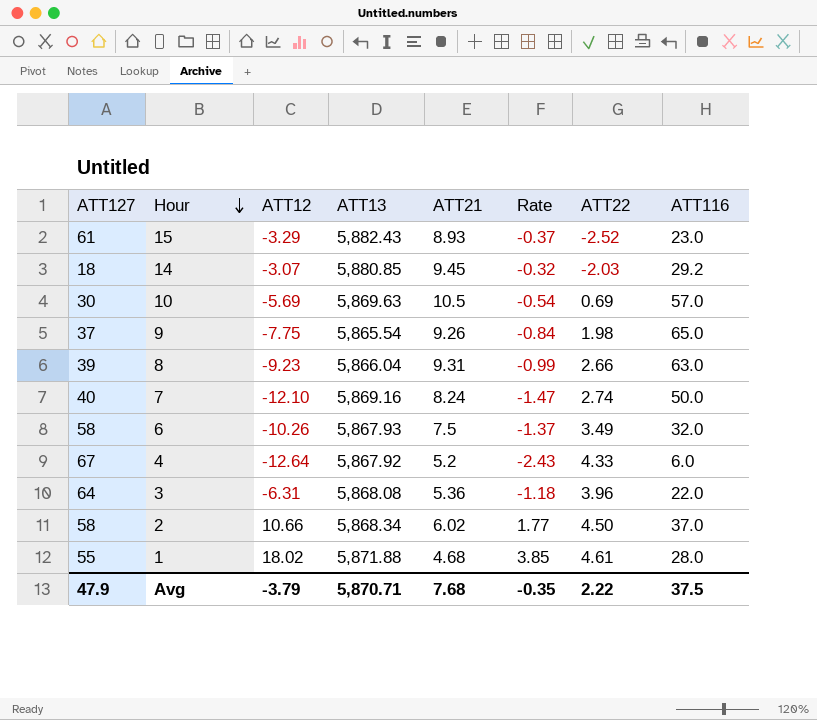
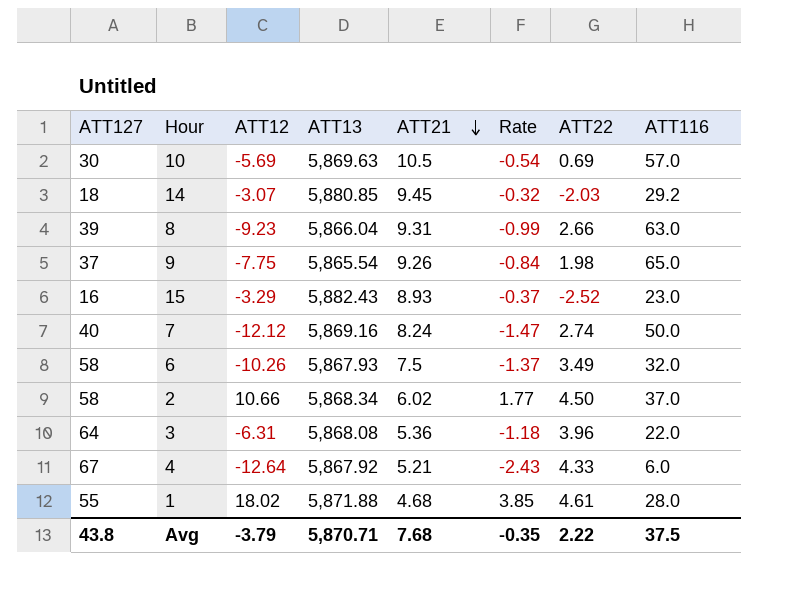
row order: Hour descending -> ATT21 descending
15 | ATT127: 61 -> 16
7 | ATT12: -12.10 -> -12.12
4 | ATT21: 5.2 -> 5.21
Avg | ATT127: 47.9 -> 43.8

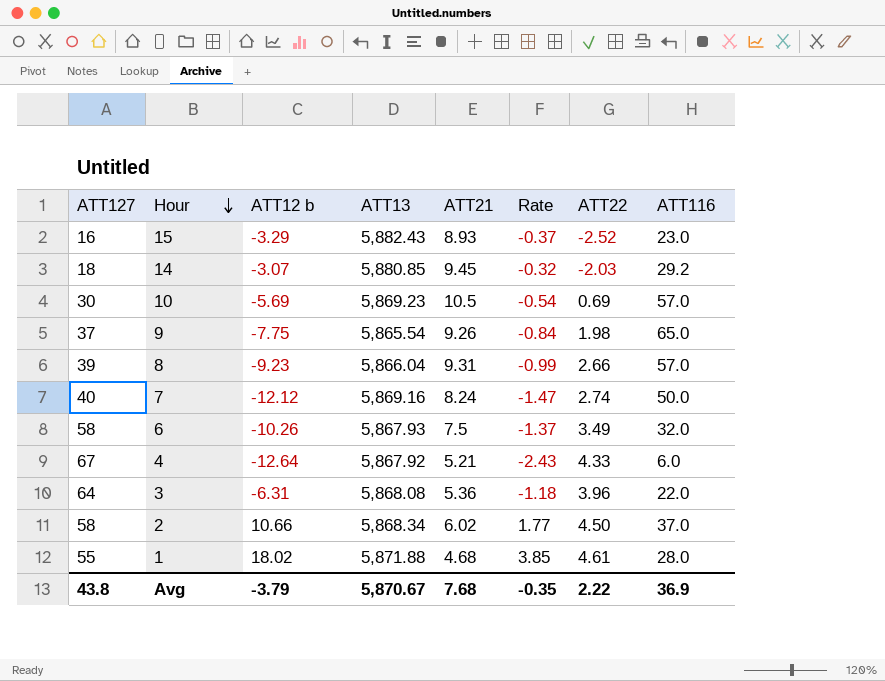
row order: ATT21 descending -> Hour descending
column name: ATT12 -> ATT12 b
10 | ATT13: 5,869.63 -> 5,869.23
8 | ATT116: 63.0 -> 57.0
Avg | ATT13: 5,870.71 -> 5,870.67
Avg | ATT116: 37.5 -> 36.9

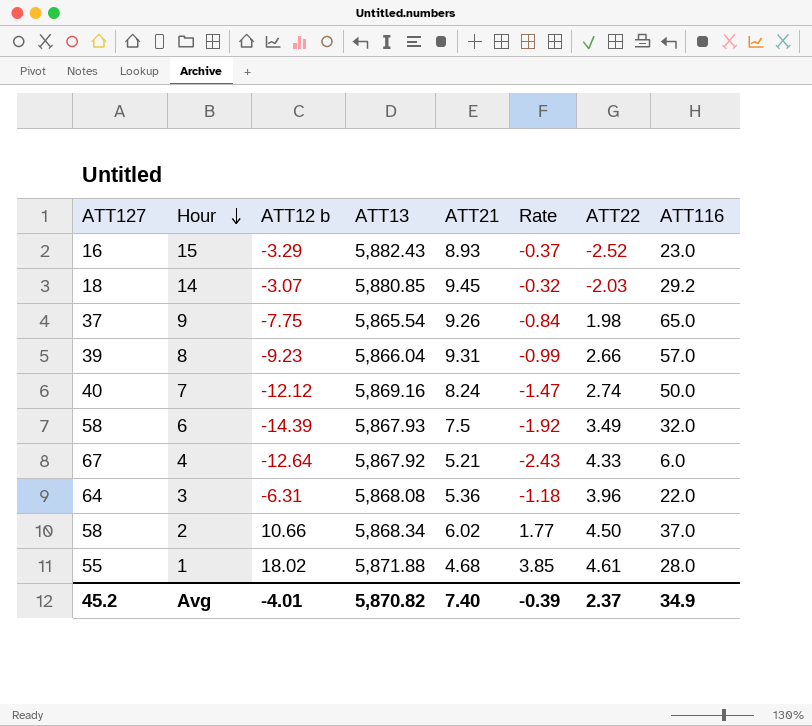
row 10: 30 | -5.69 | 5,869.23 | 10.5 | -0.54 | 0.69 | 57.0 -> none
6 | ATT12 b: -10.26 -> -14.39
6 | Rate: -1.37 -> -1.92
Avg | ATT127: 43.8 -> 45.2
Avg | ATT12 b: -3.79 -> -4.01
Avg | ATT13: 5,870.67 -> 5,870.82
Avg | ATT21: 7.68 -> 7.40
Avg | Rate: -0.35 -> -0.39
Avg | ATT22: 2.22 -> 2.37
Avg | ATT116: 36.9 -> 34.9

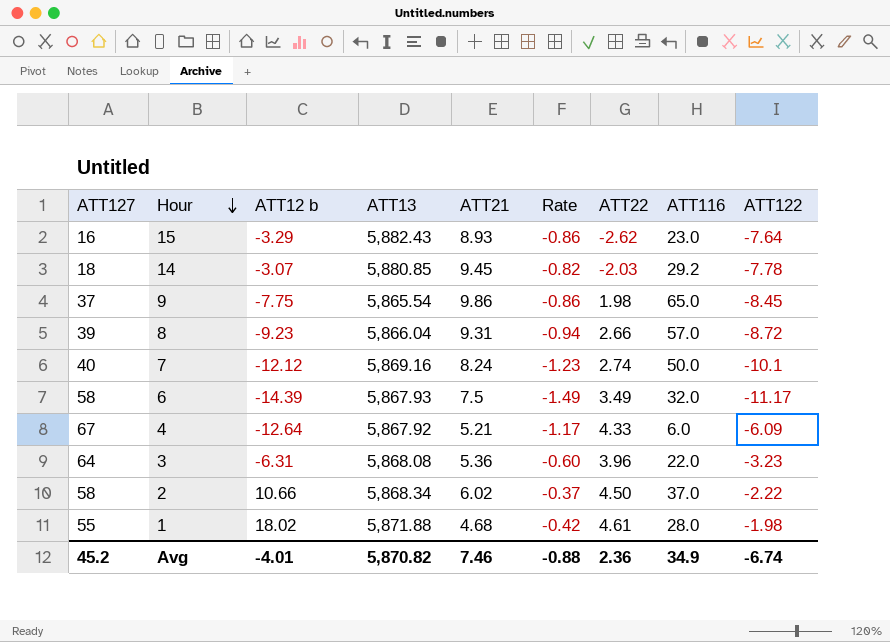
column Rate | formula: [ATT12 b] / [ATT21] -> [ATT122] / [ATT21]
column ATT122 | position: none -> 9
15 | ATT22: -2.52 -> -2.62
9 | ATT21: 9.26 -> 9.86
Avg | ATT21: 7.40 -> 7.46
Avg | Rate: -0.39 -> -0.88
Avg | ATT22: 2.37 -> 2.36

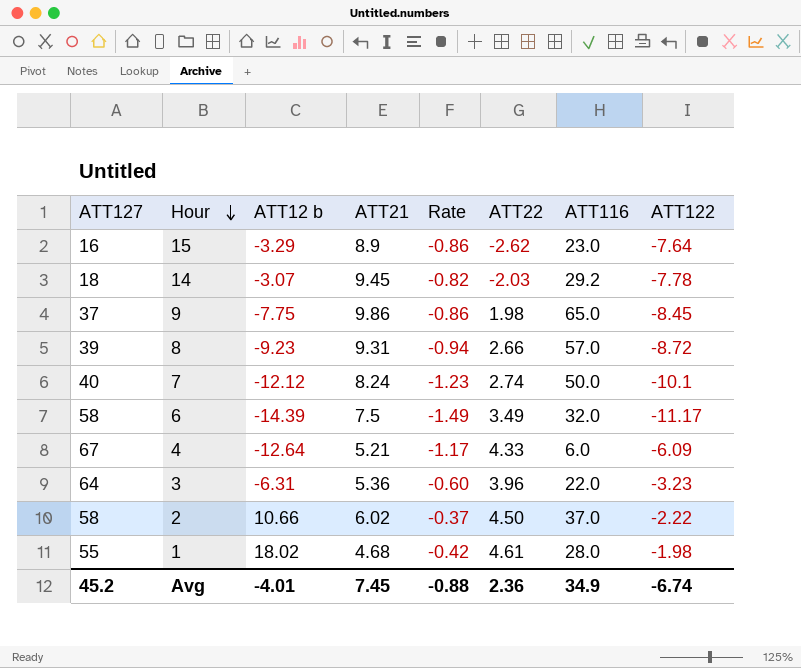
column ATT13 | position: 4 -> none
15 | ATT21: 8.93 -> 8.9
Avg | ATT21: 7.46 -> 7.45

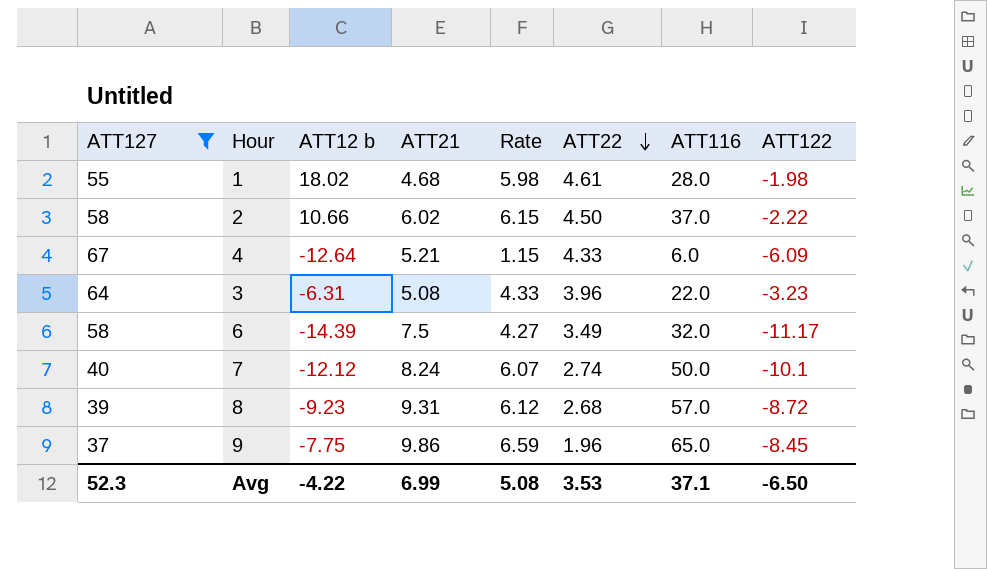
filter: none -> ATT127 >= 37
row order: Hour descending -> ATT22 descending
column Rate | formula: [ATT122] / [ATT21] -> [ATT116] / [ATT21]
3 | ATT21: 5.36 -> 5.08
8 | ATT22: 2.66 -> 2.68
9 | ATT22: 1.98 -> 1.96
Avg | ATT127: 45.2 -> 52.3
Avg | ATT12 b: -4.01 -> -4.22
Avg | ATT21: 7.45 -> 6.99
Avg | Rate: -0.88 -> 5.08
Avg | ATT22: 2.36 -> 3.53
Avg | ATT116: 34.9 -> 37.1
Avg | ATT122: -6.74 -> -6.50

